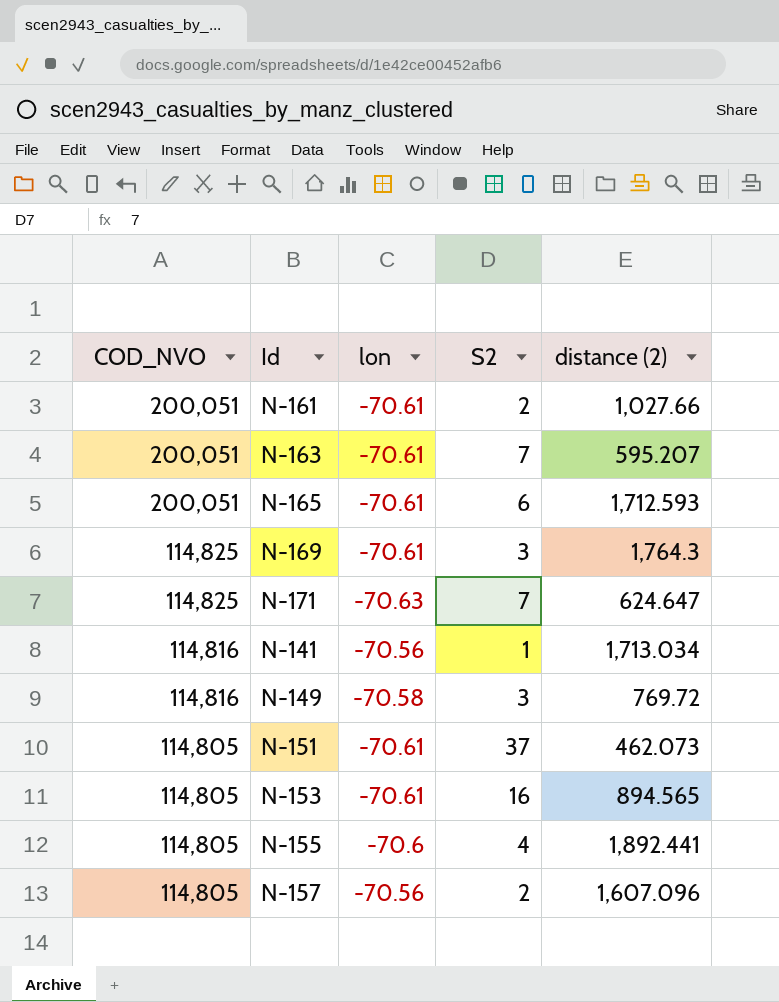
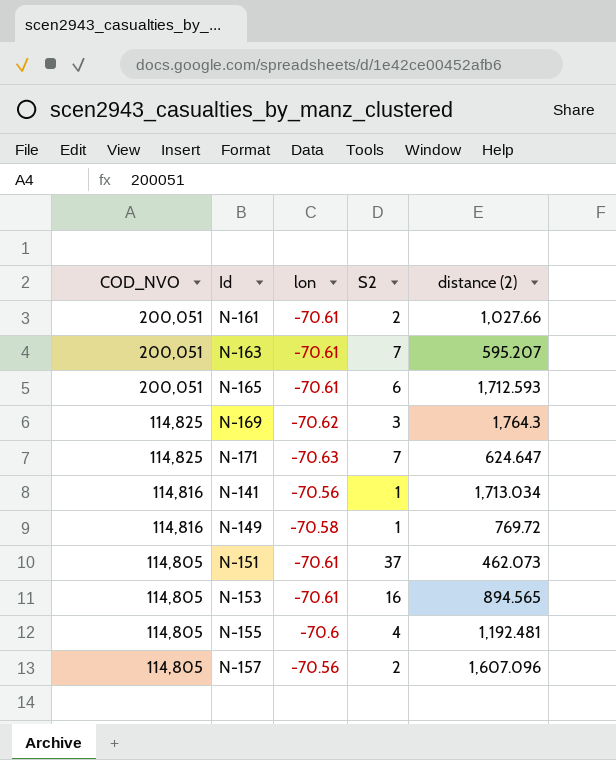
N-169 | lon: -70.61 -> -70.62
N-149 | S2: 3 -> 1
N-155 | distance (2): 1,892.441 -> 1,192.481

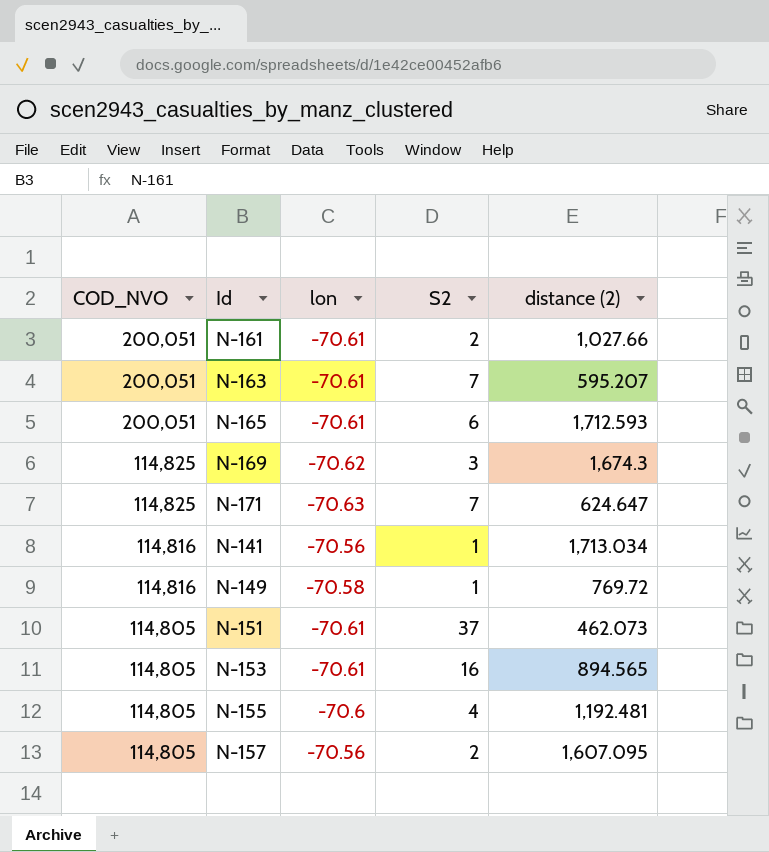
N-169 | distance (2): 1,764.3 -> 1,674.3
N-157 | distance (2): 1,607.096 -> 1,607.095

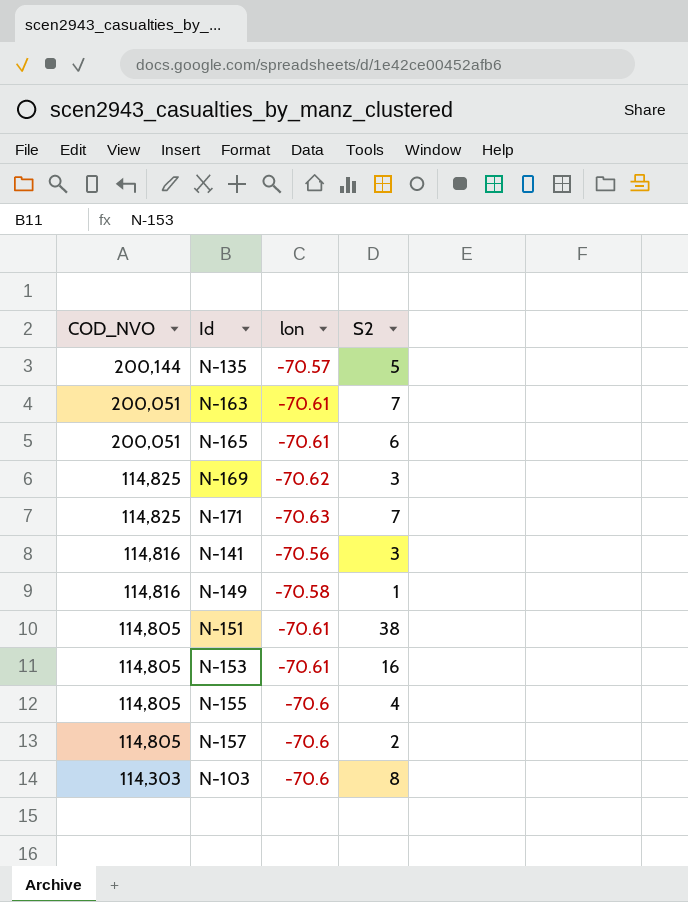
column distance (2) | position: 5 -> none
row N-161: 200,051 | -70.61 | 2 | 1,027.66 -> none
row N-135: none -> 200,144 | -70.57 | 5
N-141 | S2: 1 -> 3
N-151 | S2: 37 -> 38
N-157 | lon: -70.56 -> -70.6
row N-103: none -> 114,303 | -70.6 | 8

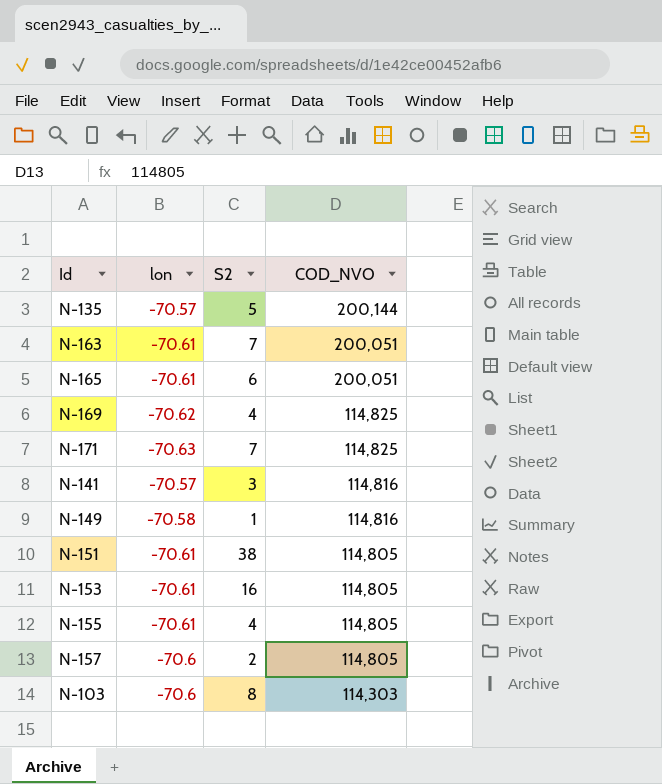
column COD_NVO | position: 1 -> 4
N-169 | S2: 3 -> 4
N-141 | lon: -70.56 -> -70.57
N-155 | lon: -70.6 -> -70.61

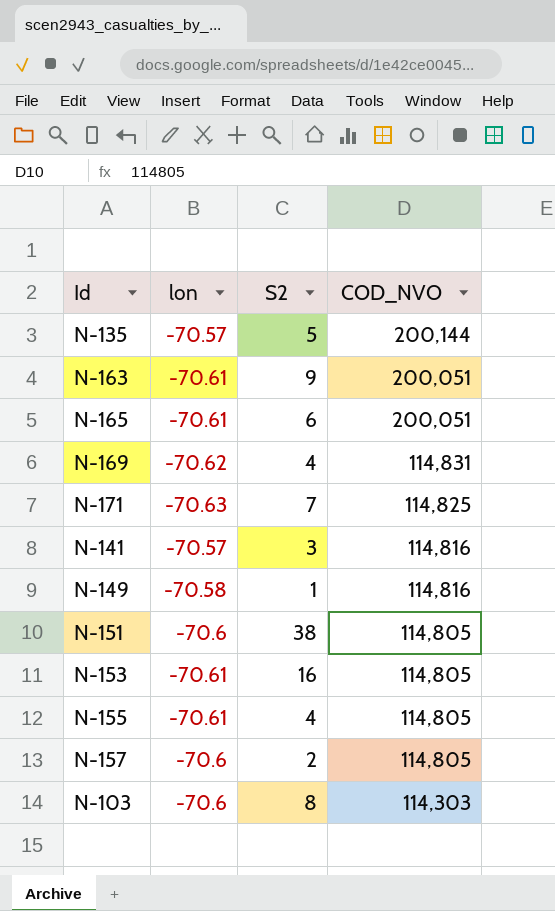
N-163 | S2: 7 -> 9
N-169 | COD_NVO: 114,825 -> 114,831
N-151 | lon: -70.61 -> -70.6

